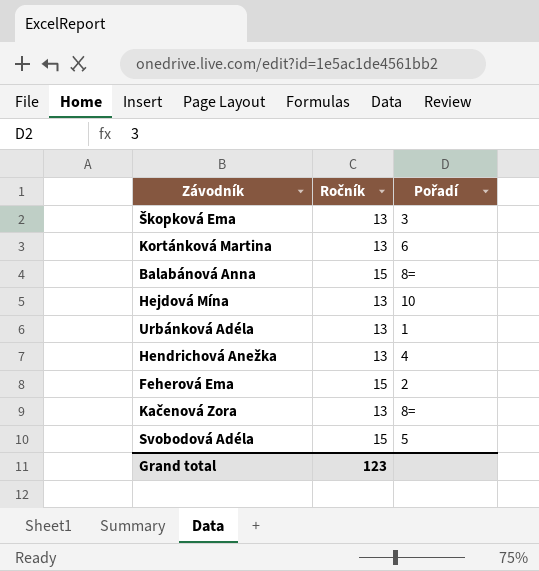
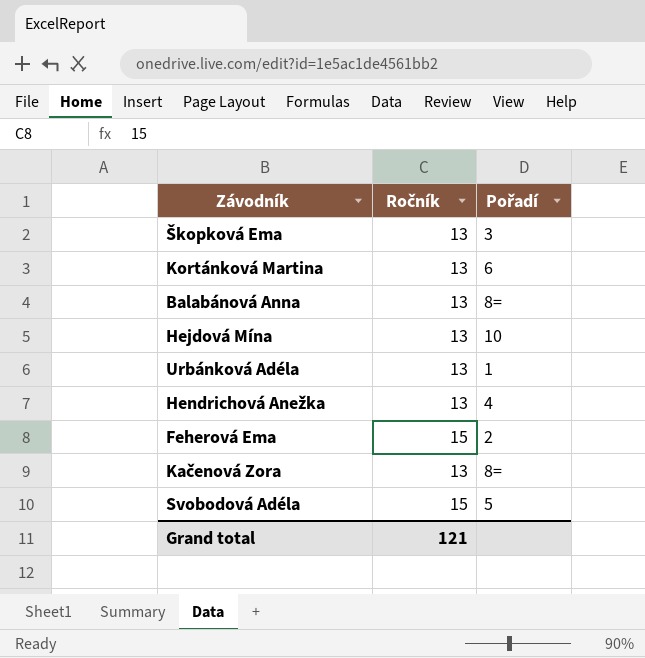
Balabánová Anna | Ročník: 15 -> 13
Grand total | Ročník: 123 -> 121

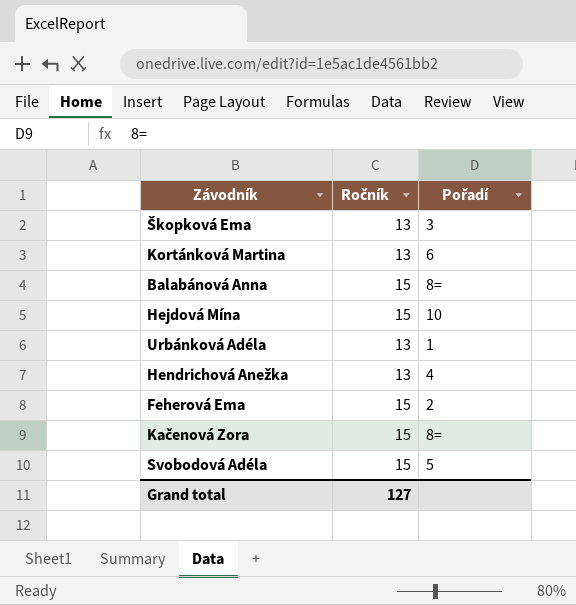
Balabánová Anna | Ročník: 13 -> 15
Hejdová Mína | Ročník: 13 -> 15
Kačenová Zora | Ročník: 13 -> 15
Grand total | Ročník: 121 -> 127

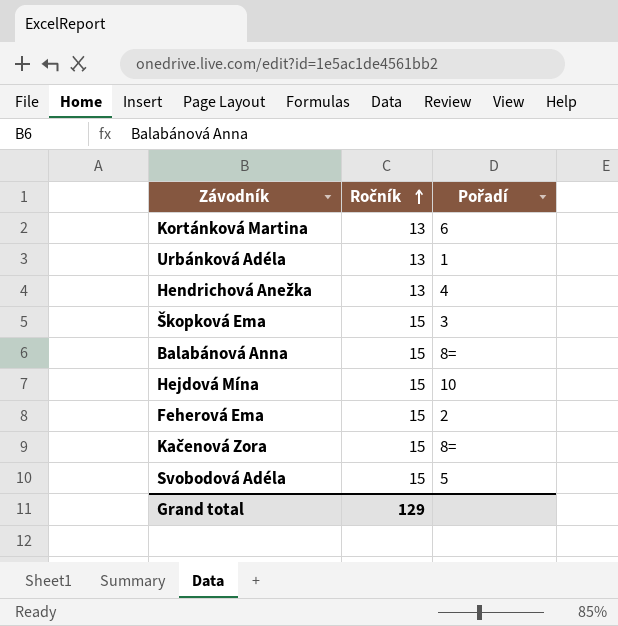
row order: none -> Ročník ascending
Škopková Ema | Ročník: 13 -> 15
Grand total | Ročník: 127 -> 129

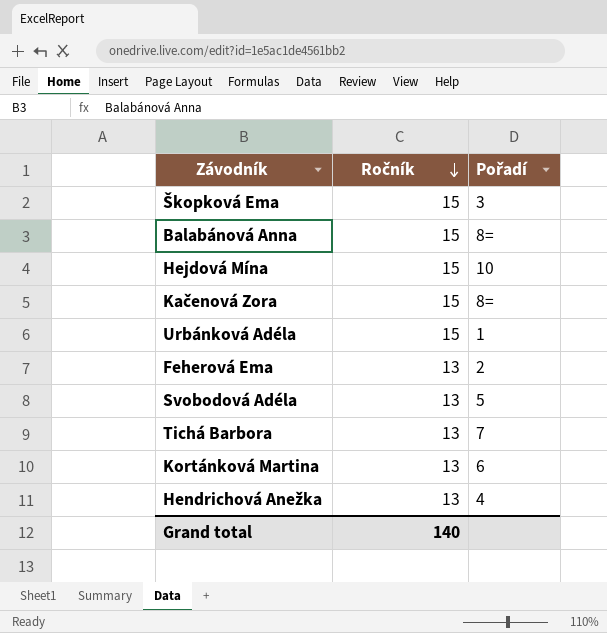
row order: Ročník ascending -> Ročník descending
Urbánková Adéla | Ročník: 13 -> 15
Feherová Ema | Ročník: 15 -> 13
Svobodová Adéla | Ročník: 15 -> 13
row Tichá Barbora: none -> 13 | 7
Grand total | Ročník: 129 -> 140

